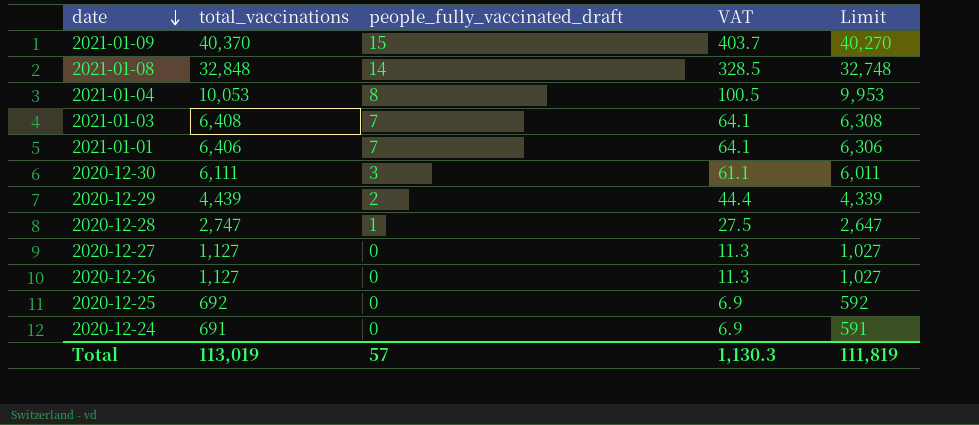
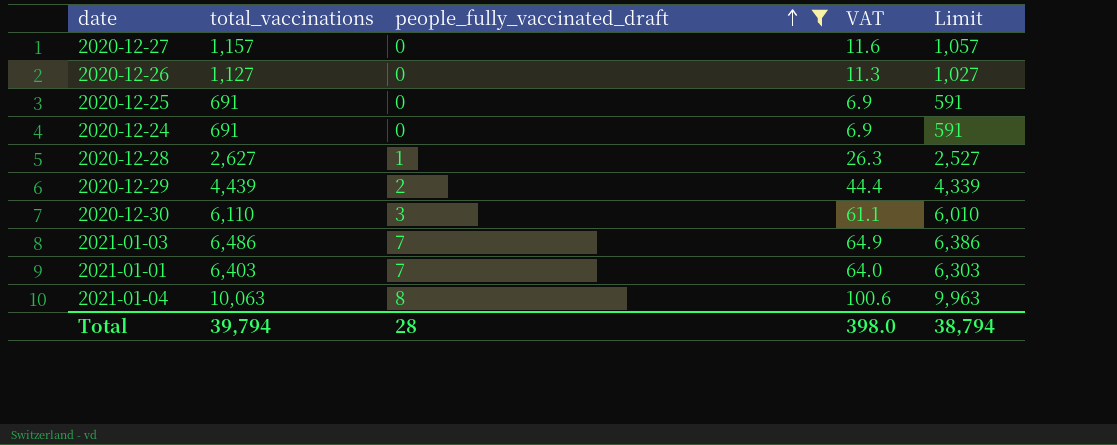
filter: none -> people_fully_vaccinated_draft <= 8
row order: date descending -> people_fully_vaccinated_draft ascending
2020-12-27 | total_vaccinations: 1,127 -> 1,157
2020-12-27 | VAT: 11.3 -> 11.6
2020-12-27 | Limit: 1,027 -> 1,057
2020-12-25 | total_vaccinations: 692 -> 691
2020-12-25 | Limit: 592 -> 591
2020-12-28 | total_vaccinations: 2,747 -> 2,627
2020-12-28 | VAT: 27.5 -> 26.3
2020-12-28 | Limit: 2,647 -> 2,527
2020-12-30 | total_vaccinations: 6,111 -> 6,110
2020-12-30 | Limit: 6,011 -> 6,010
2021-01-03 | total_vaccinations: 6,408 -> 6,486
2021-01-03 | VAT: 64.1 -> 64.9
2021-01-03 | Limit: 6,308 -> 6,386
2021-01-01 | total_vaccinations: 6,406 -> 6,403
2021-01-01 | VAT: 64.1 -> 64.0
2021-01-01 | Limit: 6,306 -> 6,303
2021-01-04 | total_vaccinations: 10,053 -> 10,063
2021-01-04 | VAT: 100.5 -> 100.6
2021-01-04 | Limit: 9,953 -> 9,963
Total | total_vaccinations: 113,019 -> 39,794
Total | people_fully_vaccinated_draft: 57 -> 28
Total | VAT: 1,130.3 -> 398.0
Total | Limit: 111,819 -> 38,794

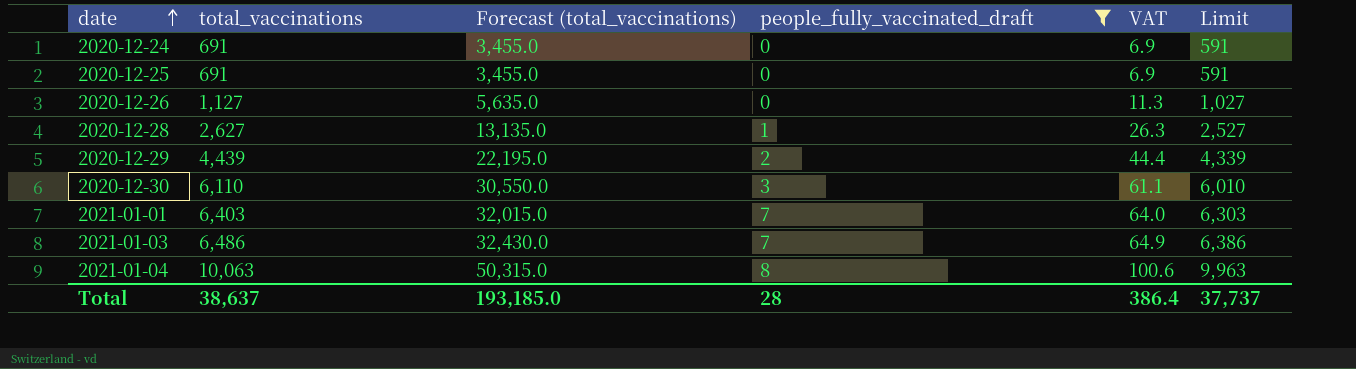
row order: people_fully_vaccinated_draft ascending -> date ascending
column Forecast (total_vaccinations) | formula: none -> [total_vaccinations] * 5
row 2020-12-27: 1,157 | 0 | 11.6 | 1,057 -> none
Total | total_vaccinations: 39,794 -> 38,637
Total | VAT: 398.0 -> 386.4
Total | Limit: 38,794 -> 37,737

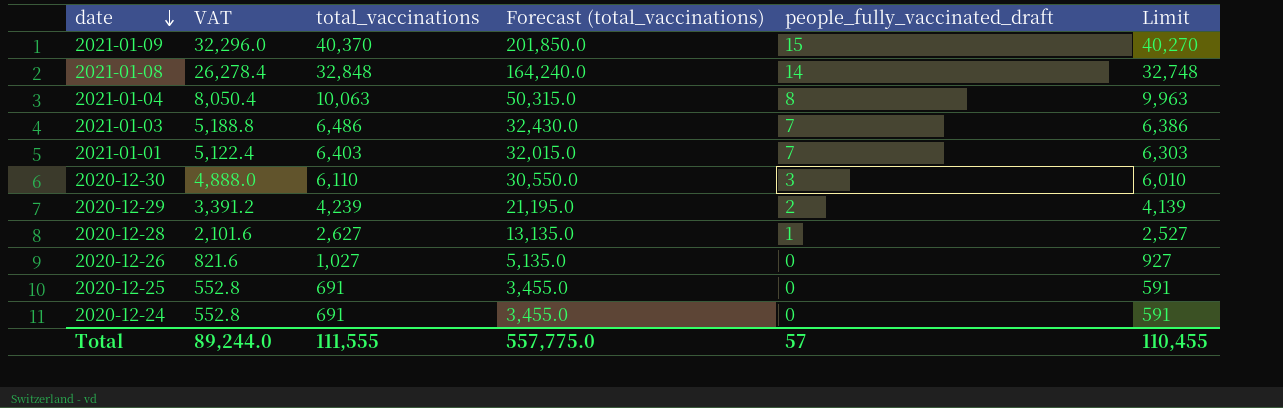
filter: people_fully_vaccinated_draft <= 8 -> none
row order: date ascending -> date descending
column VAT | formula: [total_vaccinations] * 0.01 -> [total_vaccinations] * 0.8
column VAT | position: 5 -> 2
2020-12-29 | total_vaccinations: 4,439 -> 4,239
2020-12-29 | Forecast (total_vaccinations): 22,195.0 -> 21,195.0
2020-12-29 | Limit: 4,339 -> 4,139
2020-12-26 | total_vaccinations: 1,127 -> 1,027
2020-12-26 | Forecast (total_vaccinations): 5,635.0 -> 5,135.0
2020-12-26 | Limit: 1,027 -> 927
Total | VAT: 386.4 -> 89,244.0
Total | total_vaccinations: 38,637 -> 111,555
Total | Forecast (total_vaccinations): 193,185.0 -> 557,775.0
Total | people_fully_vaccinated_draft: 28 -> 57
Total | Limit: 37,737 -> 110,455

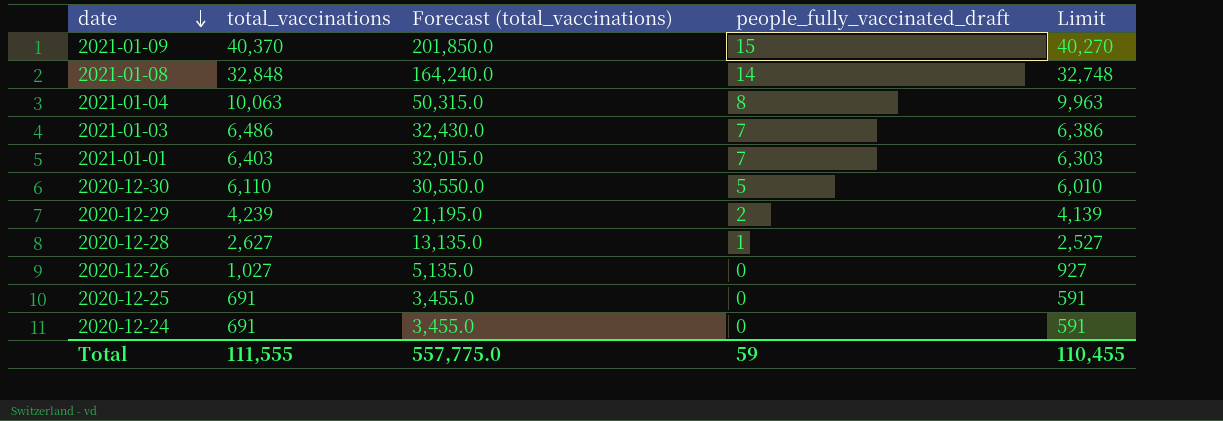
column VAT | formula: [total_vaccinations] * 0.8 -> none
2020-12-30 | people_fully_vaccinated_draft: 3 -> 5
Total | people_fully_vaccinated_draft: 57 -> 59

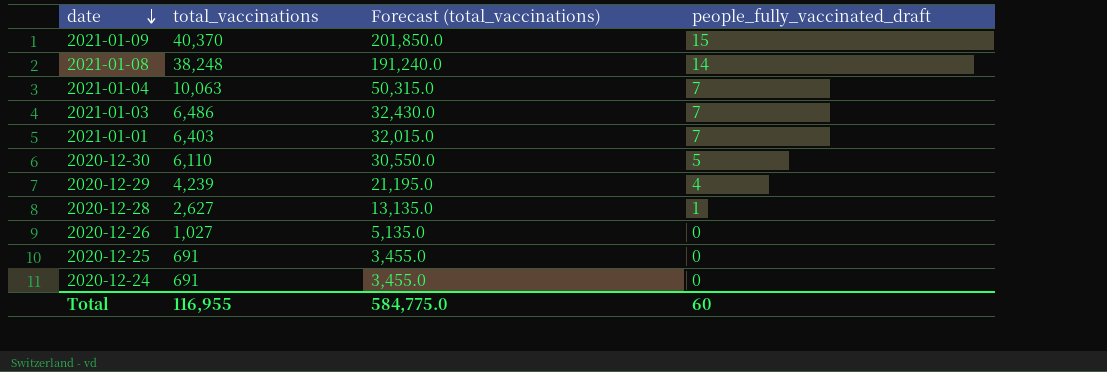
column Limit | formula: [total_vaccinations] - 100 -> none
2021-01-08 | total_vaccinations: 32,848 -> 38,248
2021-01-08 | Forecast (total_vaccinations): 164,240.0 -> 191,240.0
2021-01-04 | people_fully_vaccinated_draft: 8 -> 7
2020-12-29 | people_fully_vaccinated_draft: 2 -> 4
Total | total_vaccinations: 111,555 -> 116,955
Total | Forecast (total_vaccinations): 557,775.0 -> 584,775.0
Total | people_fully_vaccinated_draft: 59 -> 60

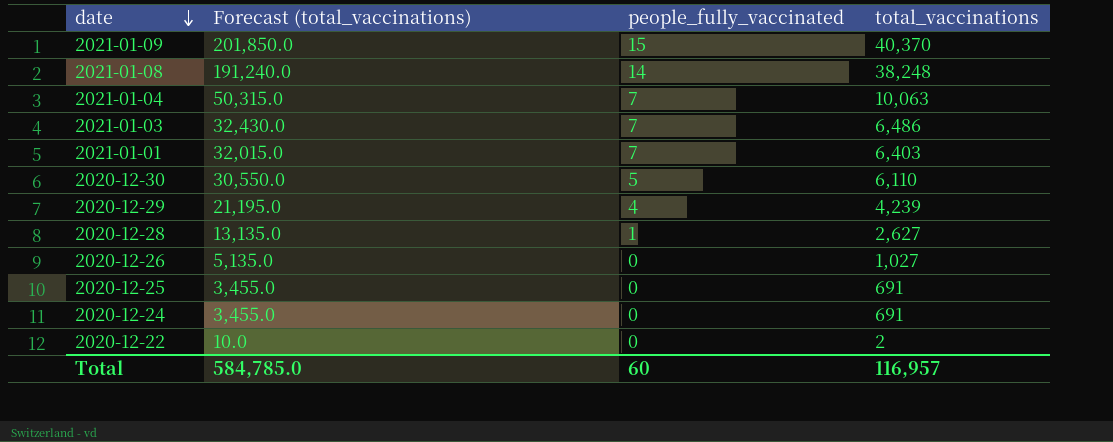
column name: people_fully_vaccinated_draft -> people_fully_vaccinated
column total_vaccinations | position: 2 -> 4
row 2020-12-22: none -> 10.0 | 0 | 2
Total | Forecast (total_vaccinations): 584,775.0 -> 584,785.0
Total | total_vaccinations: 116,955 -> 116,957

